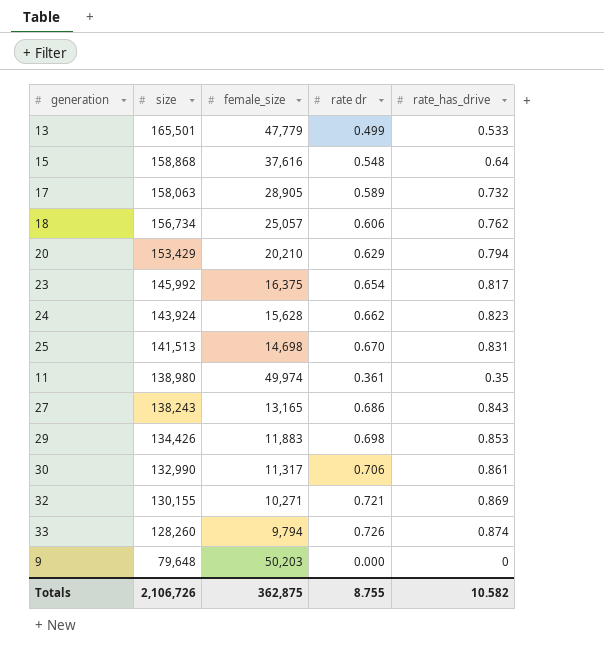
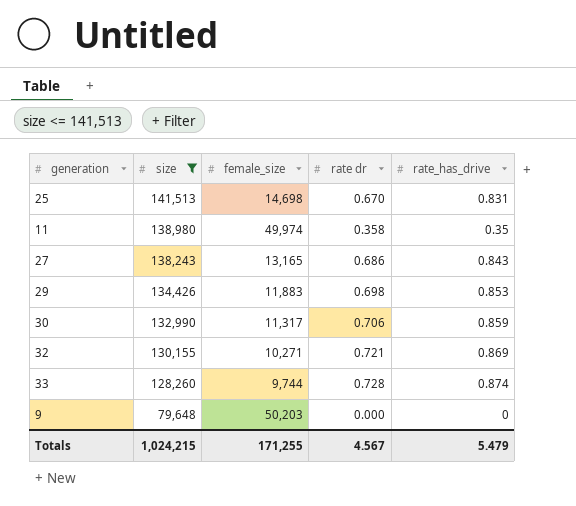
filter: none -> size <= 141,513
11 | rate dr: 0.361 -> 0.358
30 | rate_has_drive: 0.861 -> 0.859
33 | female_size: 9,794 -> 9,744
33 | rate dr: 0.726 -> 0.728
Totals | size: 2,106,726 -> 1,024,215
Totals | female_size: 362,875 -> 171,255
Totals | rate dr: 8.755 -> 4.567
Totals | rate_has_drive: 10.582 -> 5.479

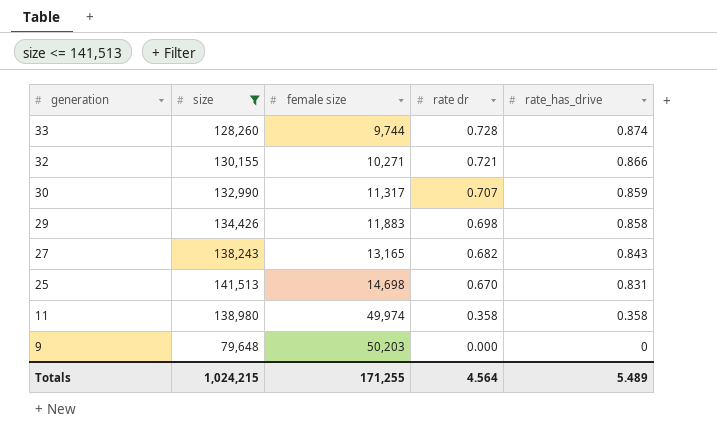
row order: size descending -> generation descending
column name: female_size -> female size
32 | rate_has_drive: 0.869 -> 0.866
30 | rate dr: 0.706 -> 0.707
29 | rate_has_drive: 0.853 -> 0.858
27 | rate dr: 0.686 -> 0.682
11 | rate_has_drive: 0.35 -> 0.358
Totals | rate dr: 4.567 -> 4.564
Totals | rate_has_drive: 5.479 -> 5.489

